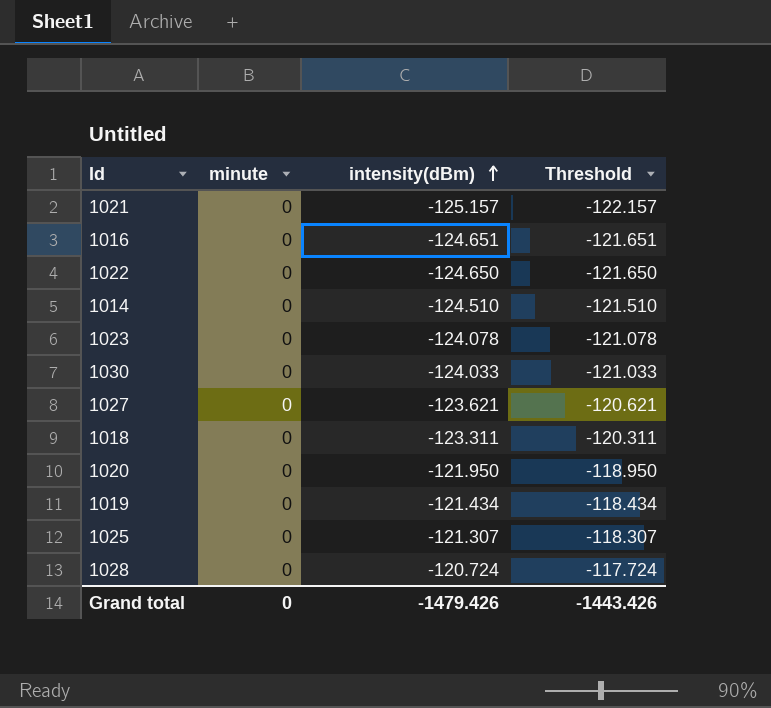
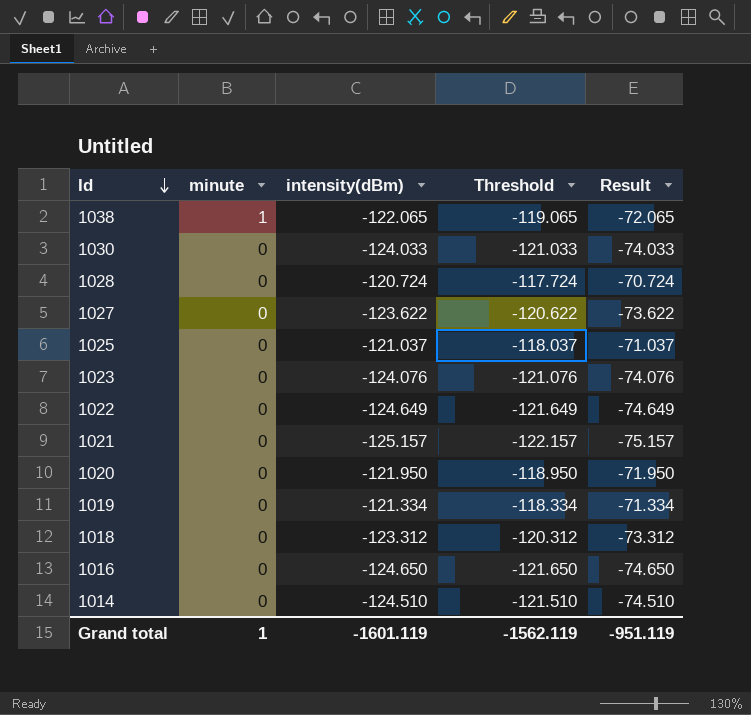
row order: intensity(dBm) ascending -> Id descending
column Result | formula: none -> [intensity(dBm)] + 50
row 1038: none -> 1 | -122.065 | -119.065 | -72.065
1027 | intensity(dBm): -123.621 -> -123.622
1027 | Threshold: -120.621 -> -120.622
1025 | intensity(dBm): -121.307 -> -121.037
1025 | Threshold: -118.307 -> -118.037
1023 | intensity(dBm): -124.078 -> -124.076
1023 | Threshold: -121.078 -> -121.076
1022 | intensity(dBm): -124.650 -> -124.649
1022 | Threshold: -121.650 -> -121.649
1019 | intensity(dBm): -121.434 -> -121.334
1019 | Threshold: -118.434 -> -118.334
1018 | intensity(dBm): -123.311 -> -123.312
1018 | Threshold: -120.311 -> -120.312
1016 | intensity(dBm): -124.651 -> -124.650
1016 | Threshold: -121.651 -> -121.650
Grand total | minute: 0 -> 1
Grand total | intensity(dBm): -1479.426 -> -1601.119
Grand total | Threshold: -1443.426 -> -1562.119

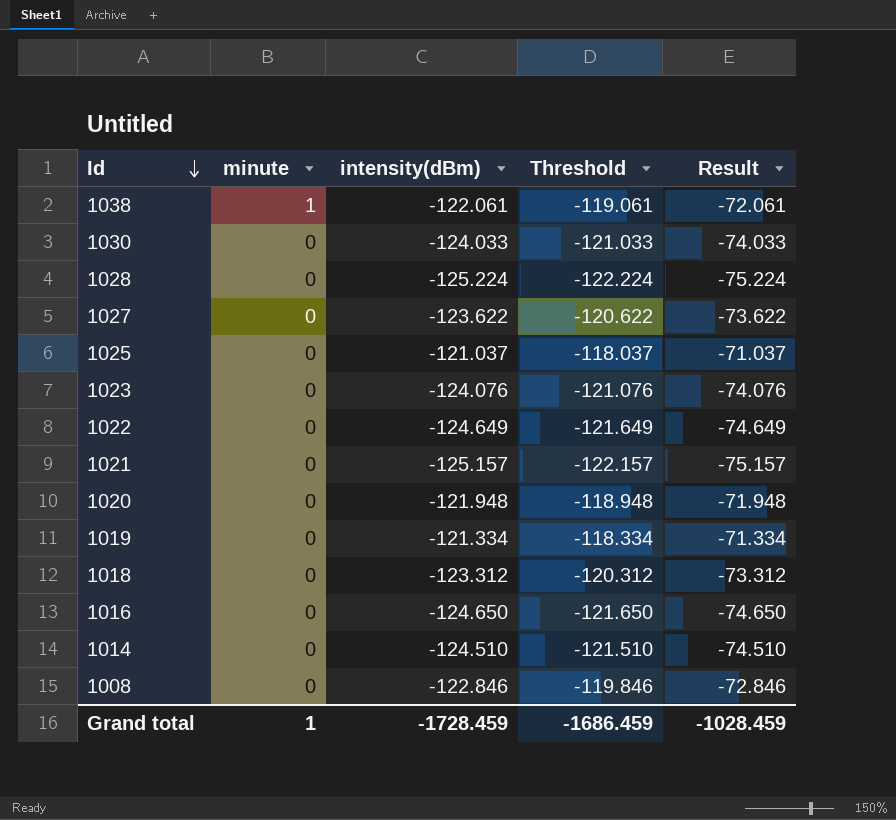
1038 | intensity(dBm): -122.065 -> -122.061
1038 | Threshold: -119.065 -> -119.061
1038 | Result: -72.065 -> -72.061
1028 | intensity(dBm): -120.724 -> -125.224
1028 | Threshold: -117.724 -> -122.224
1028 | Result: -70.724 -> -75.224
1020 | intensity(dBm): -121.950 -> -121.948
1020 | Threshold: -118.950 -> -118.948
1020 | Result: -71.950 -> -71.948
row 1008: none -> 0 | -122.846 | -119.846 | -72.846
Grand total | intensity(dBm): -1601.119 -> -1728.459
Grand total | Threshold: -1562.119 -> -1686.459
Grand total | Result: -951.119 -> -1028.459

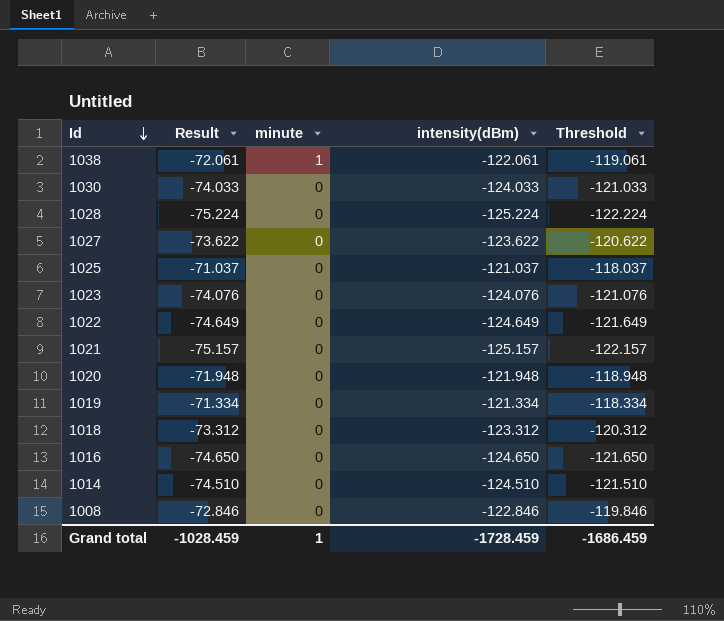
column Result | position: 5 -> 2

